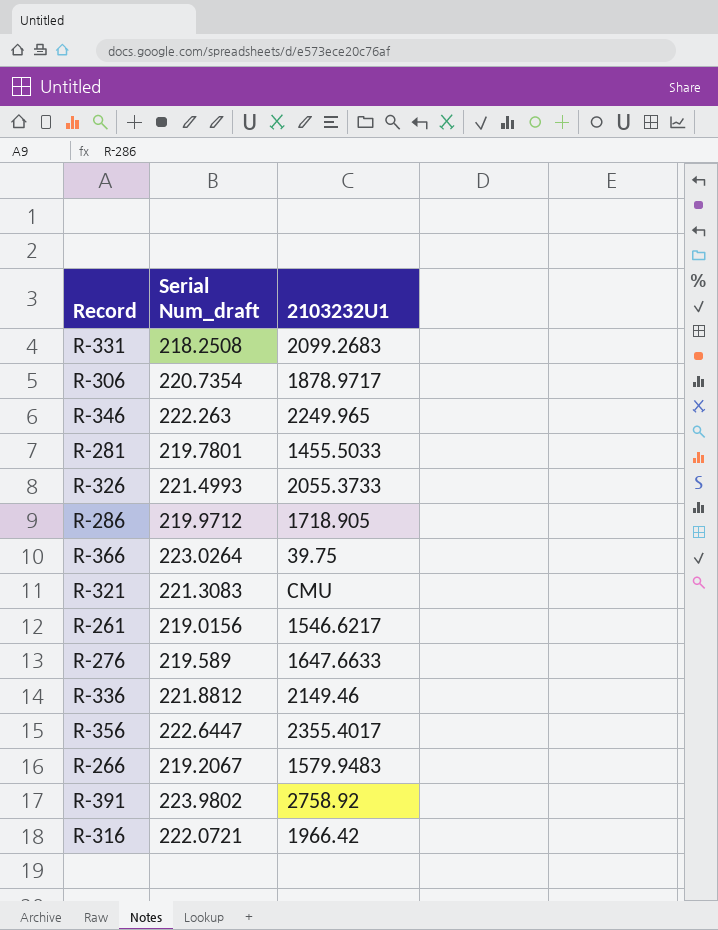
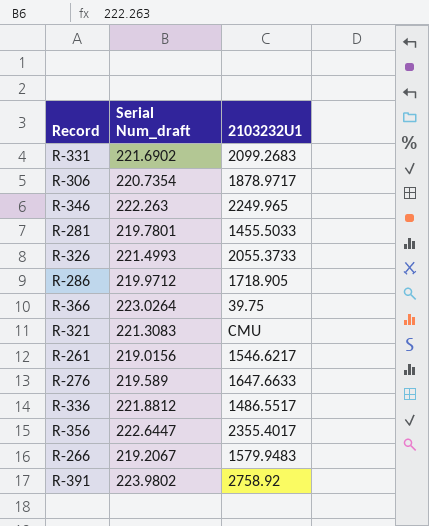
row R-316: 222.0721 | 1966.42 -> none
R-331 | Serial Num_draft: 218.2508 -> 221.6902
R-336 | 2103232U1: 2149.46 -> 1486.5517

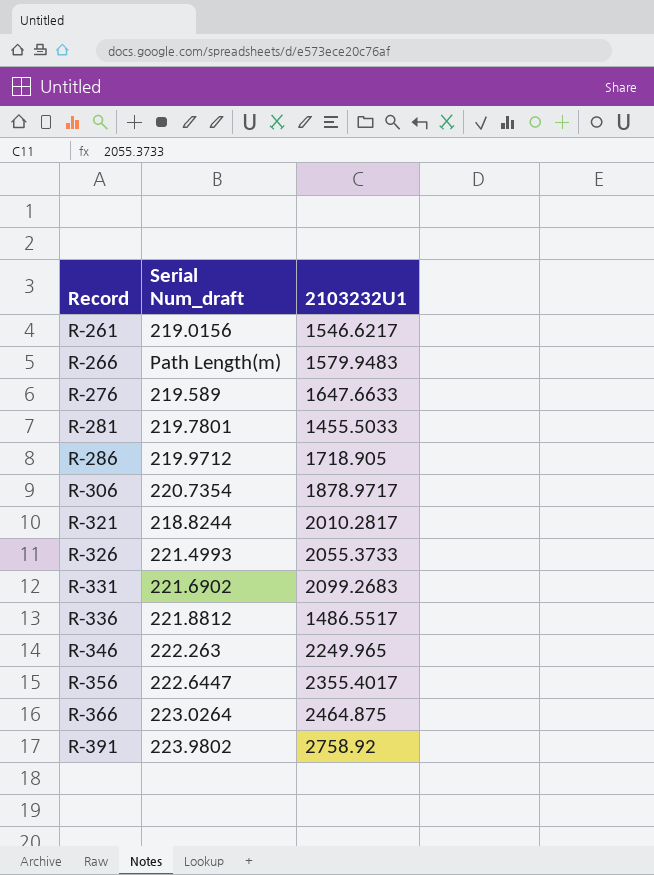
row order: none -> Record ascending
R-266 | Serial Num_draft: 219.2067 -> Path Length(m)
R-321 | Serial Num_draft: 221.3083 -> 218.8244
R-321 | 2103232U1: CMU -> 2010.2817
R-366 | 2103232U1: 39.75 -> 2464.875

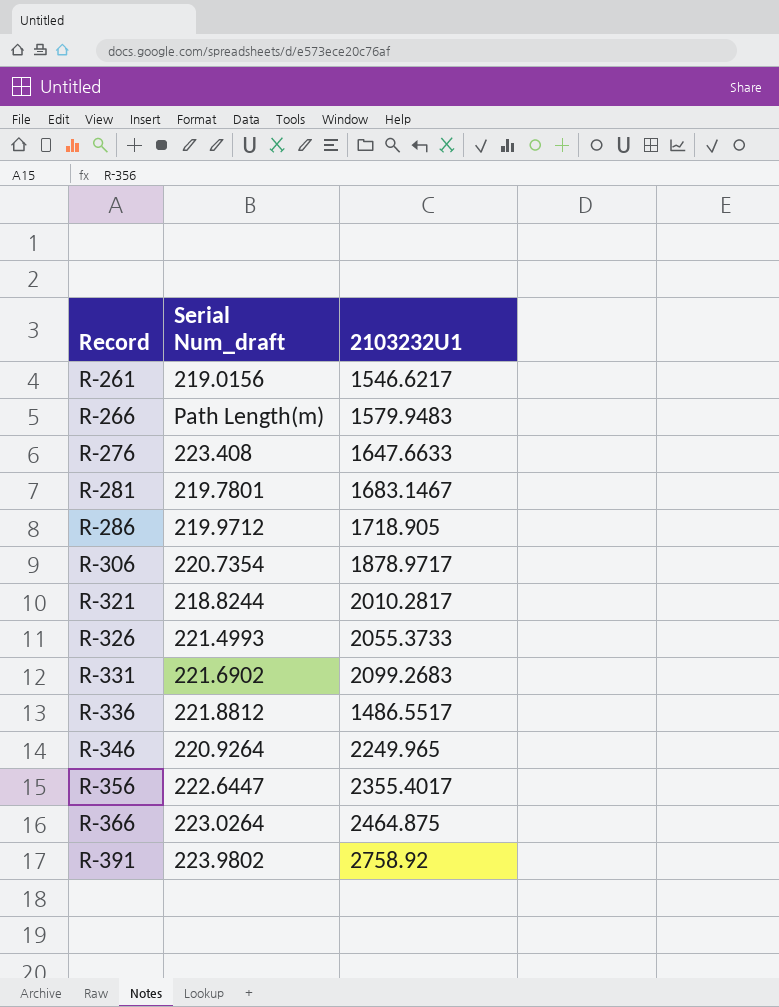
R-276 | Serial Num_draft: 219.589 -> 223.408
R-281 | 2103232U1: 1455.5033 -> 1683.1467
R-346 | Serial Num_draft: 222.263 -> 220.9264

